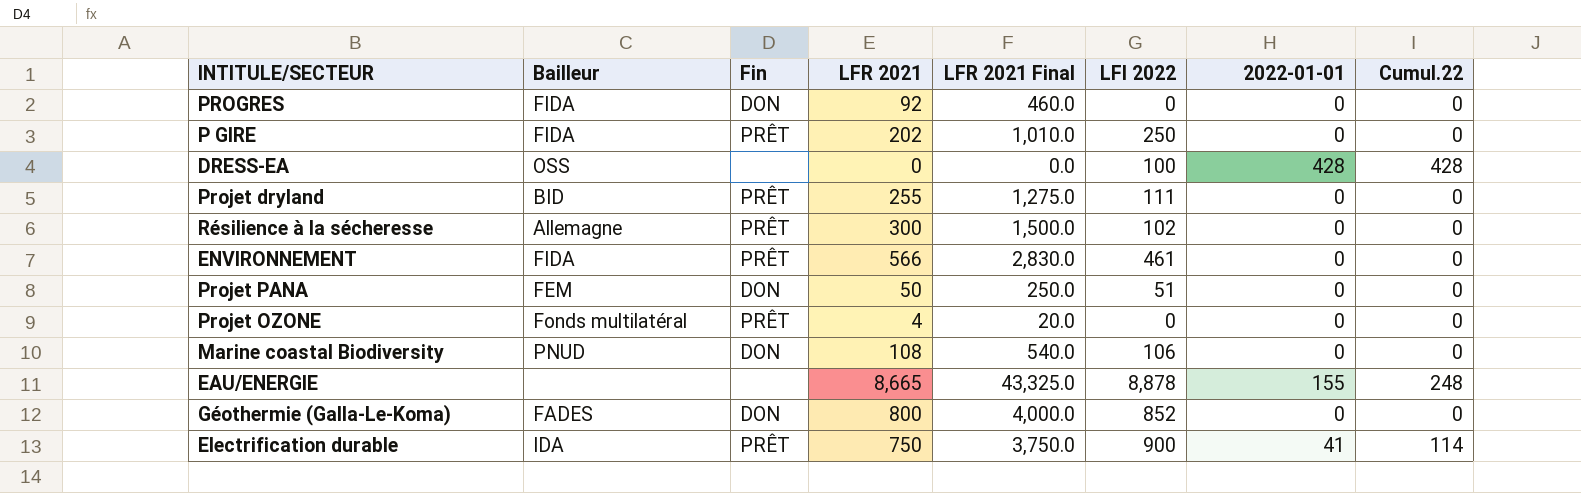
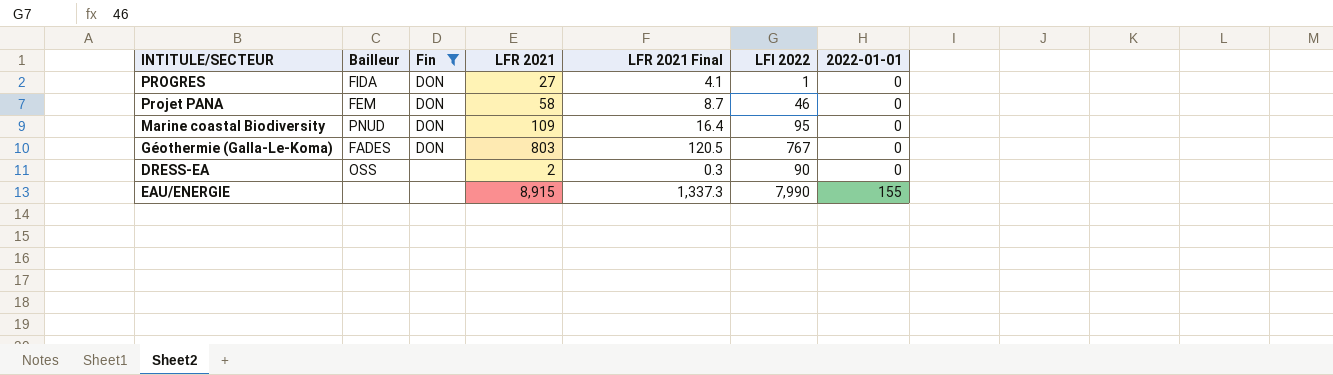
filter: none -> Fin != PRÊT
row order: none -> 2022-01-01 ascending
column Cumul.22 | position: 8 -> none
column LFR 2021 Final | formula: [LFR 2021] * 5 -> [LFR 2021] * 0.15
PROGRES | LFR 2021: 92 -> 27
PROGRES | LFI 2022: 0 -> 1
Projet PANA | LFR 2021: 50 -> 58
Projet PANA | LFI 2022: 51 -> 46
Marine coastal Biodiversity | LFR 2021: 108 -> 109
Marine coastal Biodiversity | LFI 2022: 106 -> 95
Géothermie (Galla-Le-Koma) | LFR 2021: 800 -> 803
Géothermie (Galla-Le-Koma) | LFI 2022: 852 -> 767
DRESS-EA | LFR 2021: 0 -> 2
DRESS-EA | LFI 2022: 100 -> 90
DRESS-EA | 2022-01-01: 428 -> 0
EAU/ENERGIE | LFR 2021: 8,665 -> 8,915
EAU/ENERGIE | LFI 2022: 8,878 -> 7,990

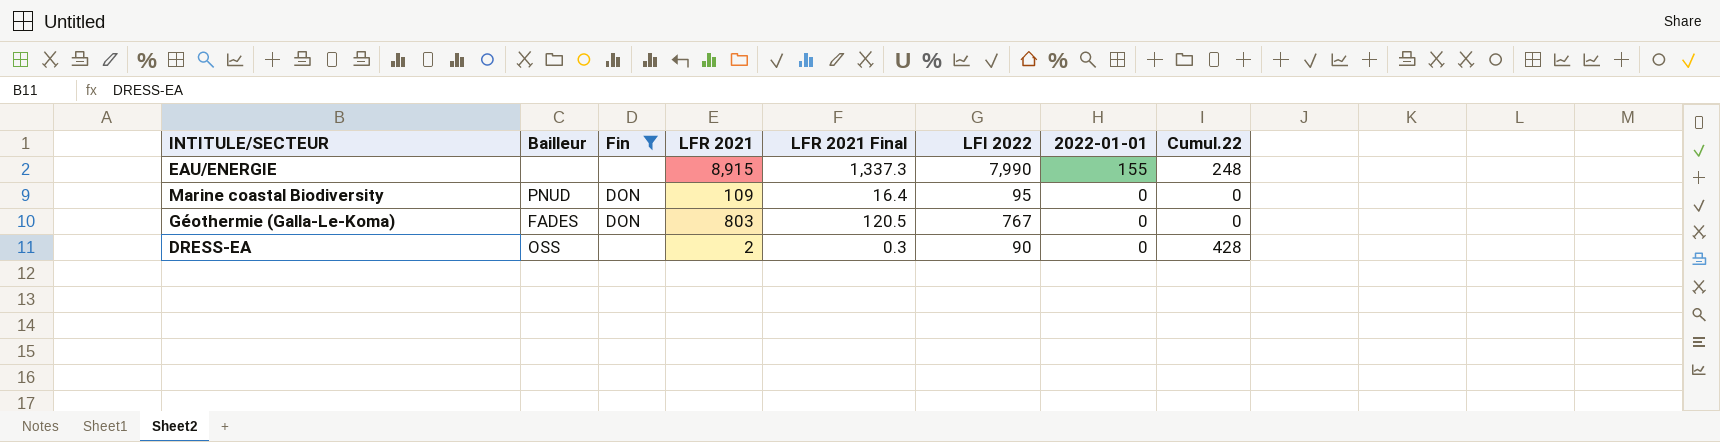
row order: 2022-01-01 ascending -> 2022-01-01 descending
column Cumul.22 | position: none -> 8
row PROGRES: FIDA | DON | 27 | 4.1 | 1 | 0 -> none
row Projet PANA: FEM | DON | 58 | 8.7 | 46 | 0 -> none

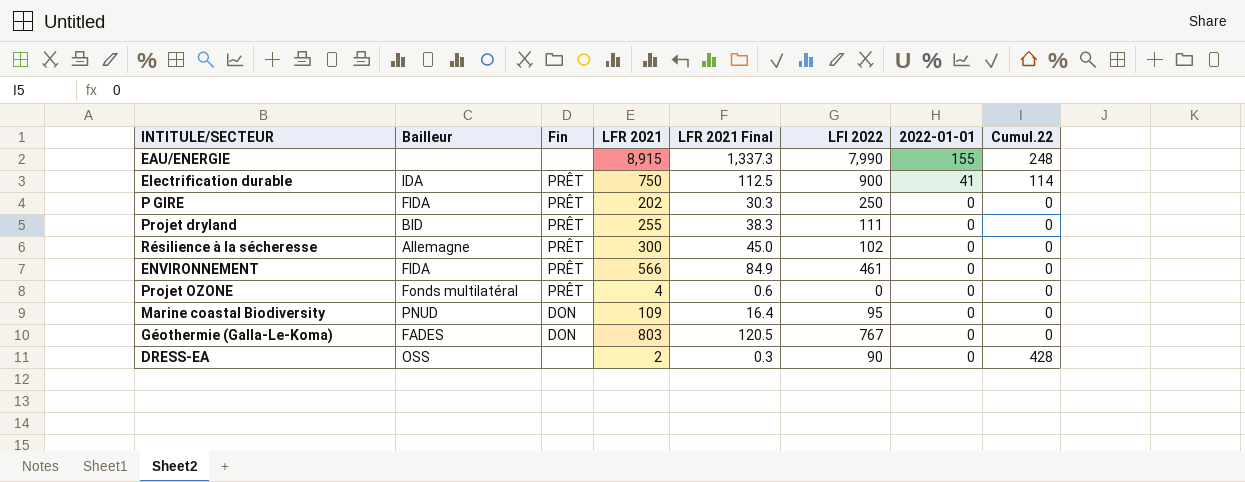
filter: Fin != PRÊT -> none

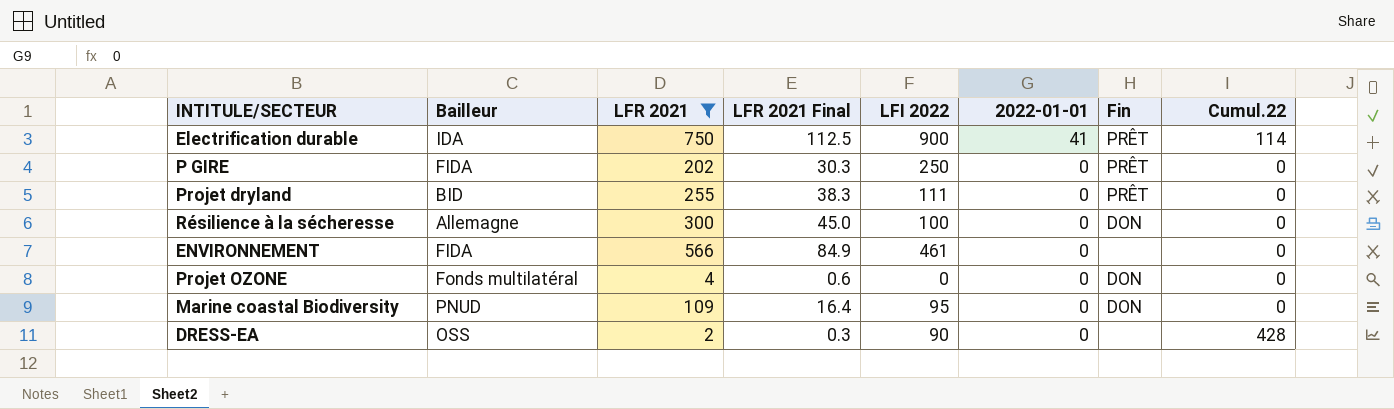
filter: none -> LFR 2021 <= 750
column Fin | position: 3 -> 7
Résilience à la sécheresse | LFI 2022: 102 -> 100
Résilience à la sécheresse | Fin: PRÊT -> DON
ENVIRONNEMENT | Fin: PRÊT -> none
Projet OZONE | Fin: PRÊT -> DON

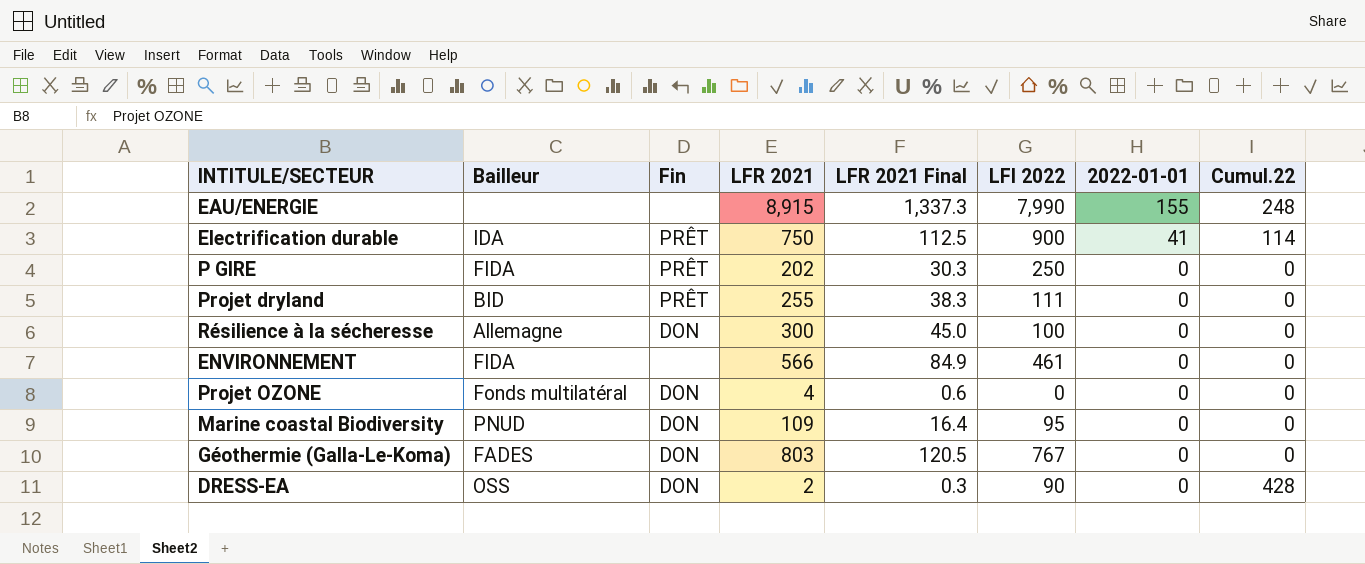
filter: LFR 2021 <= 750 -> none
column Fin | position: 7 -> 3
DRESS-EA | Fin: none -> DON

